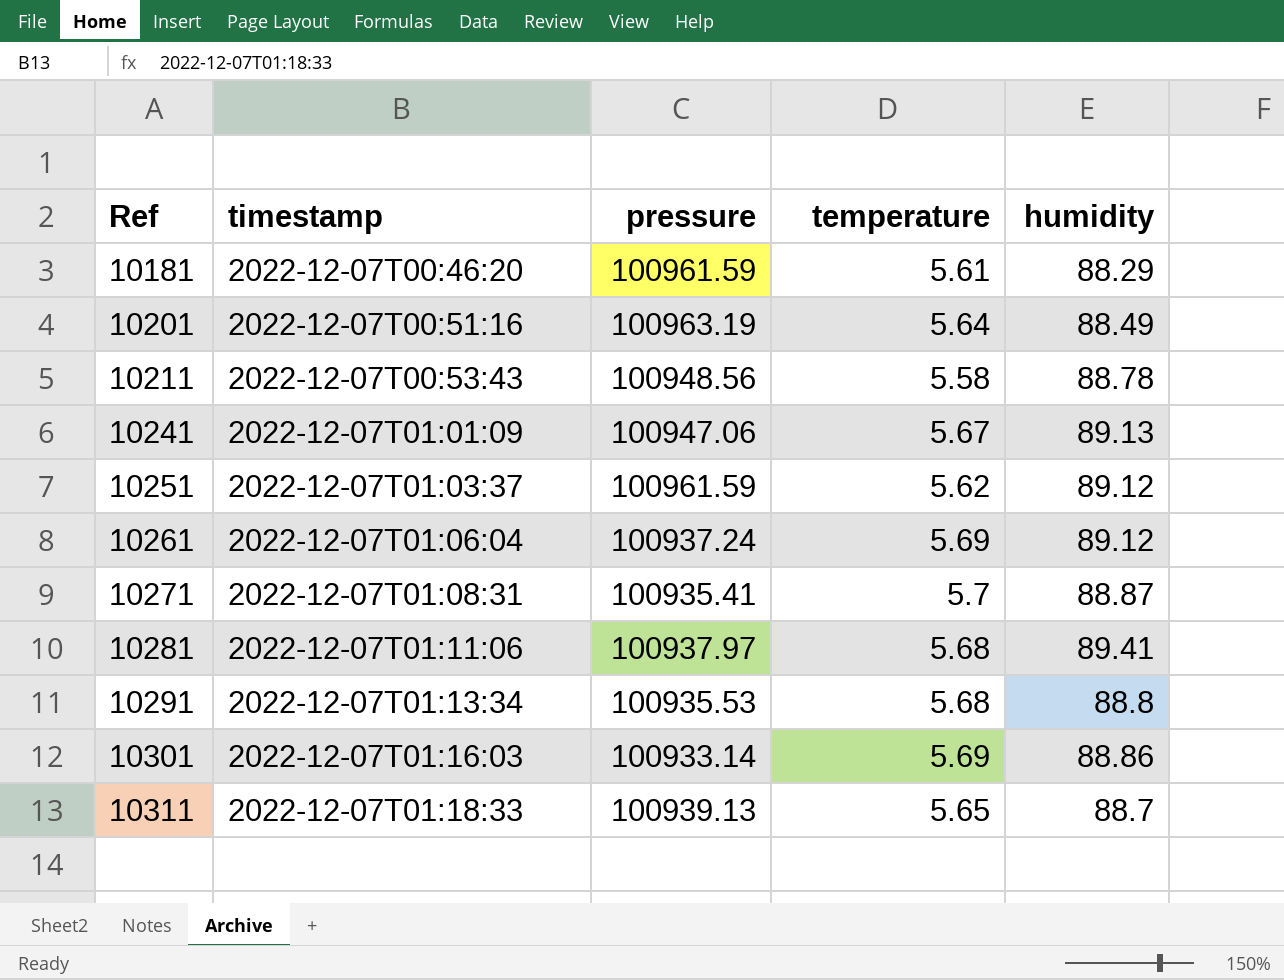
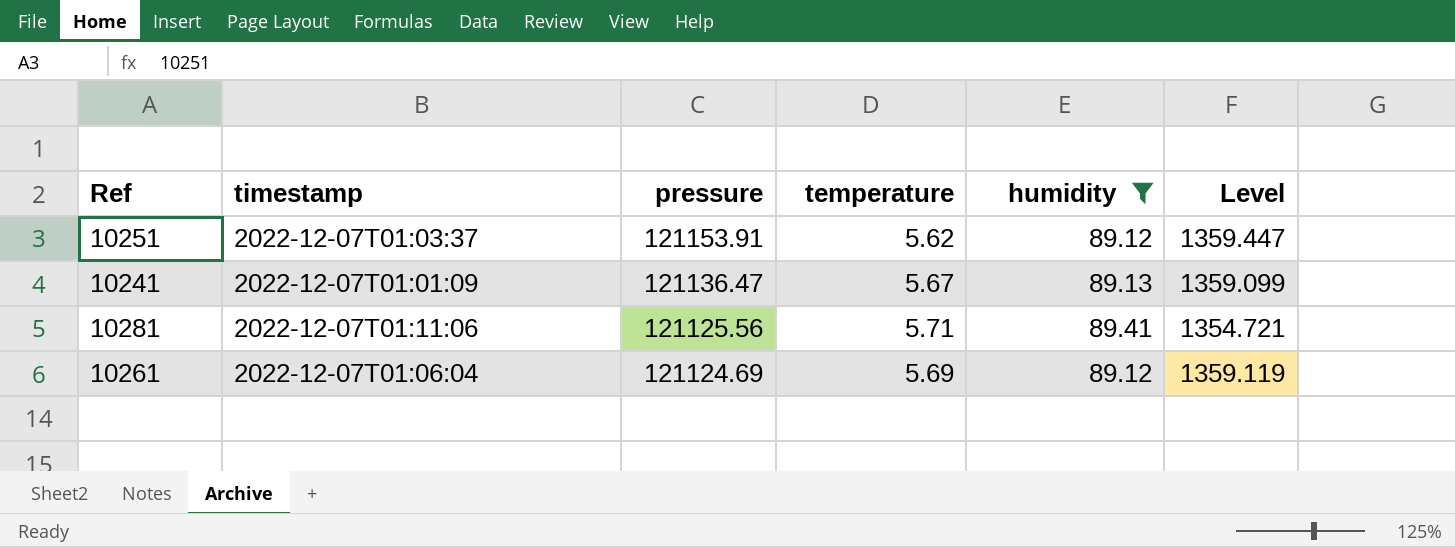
filter: none -> humidity >= 89.12
row order: Ref ascending -> pressure descending
column Level | formula: none -> [pressure] / [humidity]
10251 | pressure: 100961.59 -> 121153.91
10241 | pressure: 100947.06 -> 121136.47
10281 | pressure: 100937.97 -> 121125.56
10281 | temperature: 5.68 -> 5.71
10261 | pressure: 100937.24 -> 121124.69

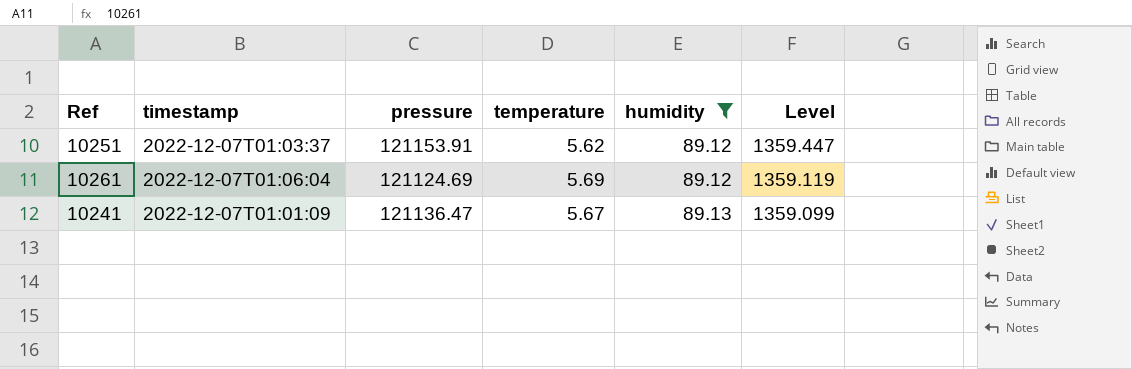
row order: pressure descending -> humidity ascending
row 10281: 2022-12-07T01:11:06 | 121125.56 | 5.71 | 89.41 | 1354.721 -> none

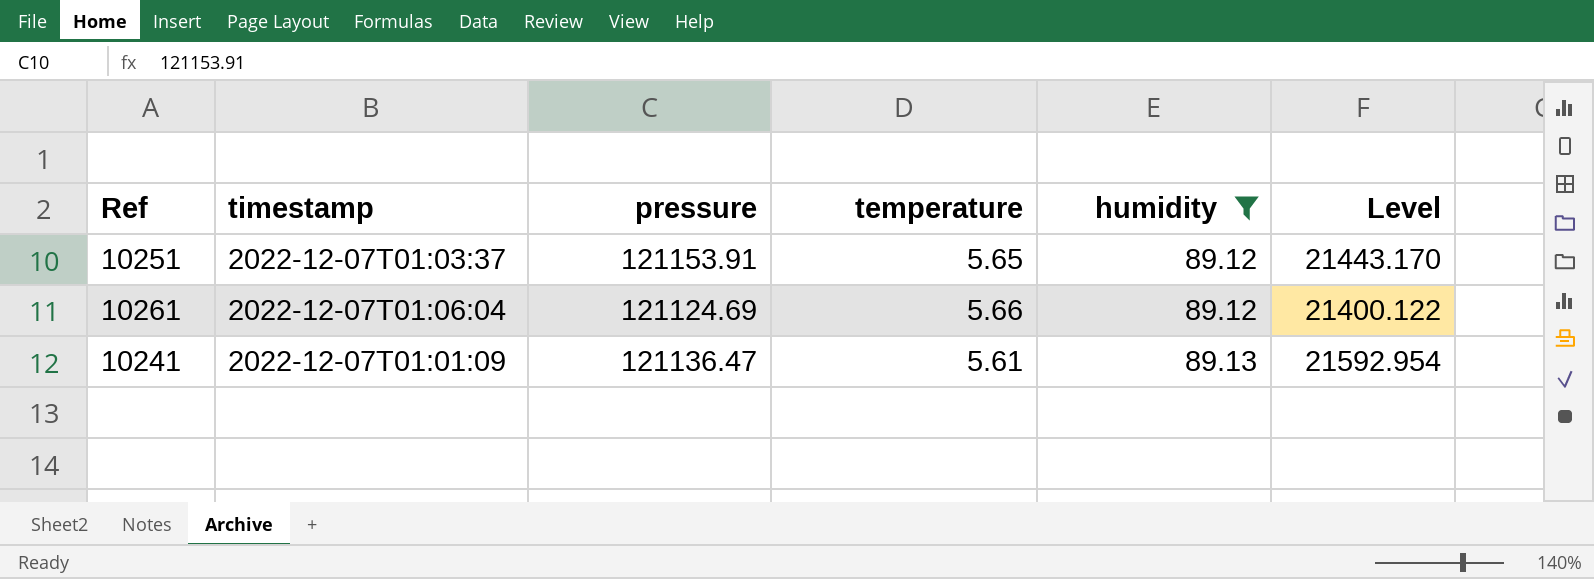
column Level | formula: [pressure] / [humidity] -> [pressure] / [temperature]
10251 | temperature: 5.62 -> 5.65
10261 | temperature: 5.69 -> 5.66
10241 | temperature: 5.67 -> 5.61

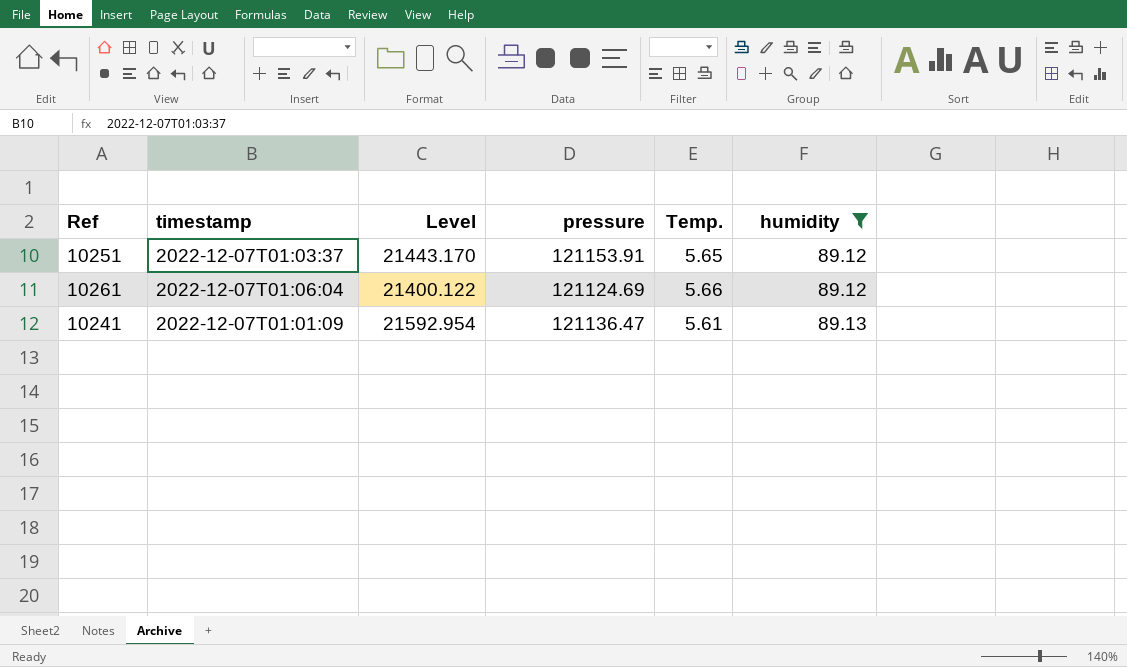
column Level | position: 6 -> 3
column name: temperature -> Temp.

